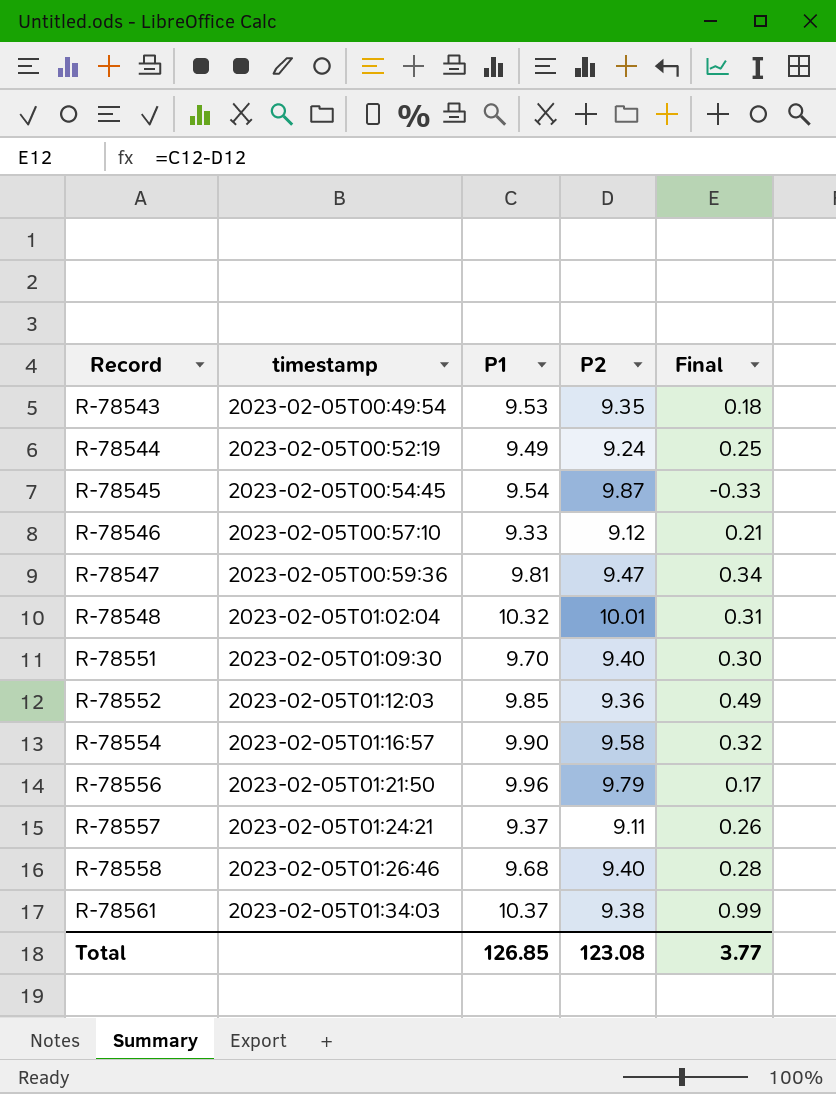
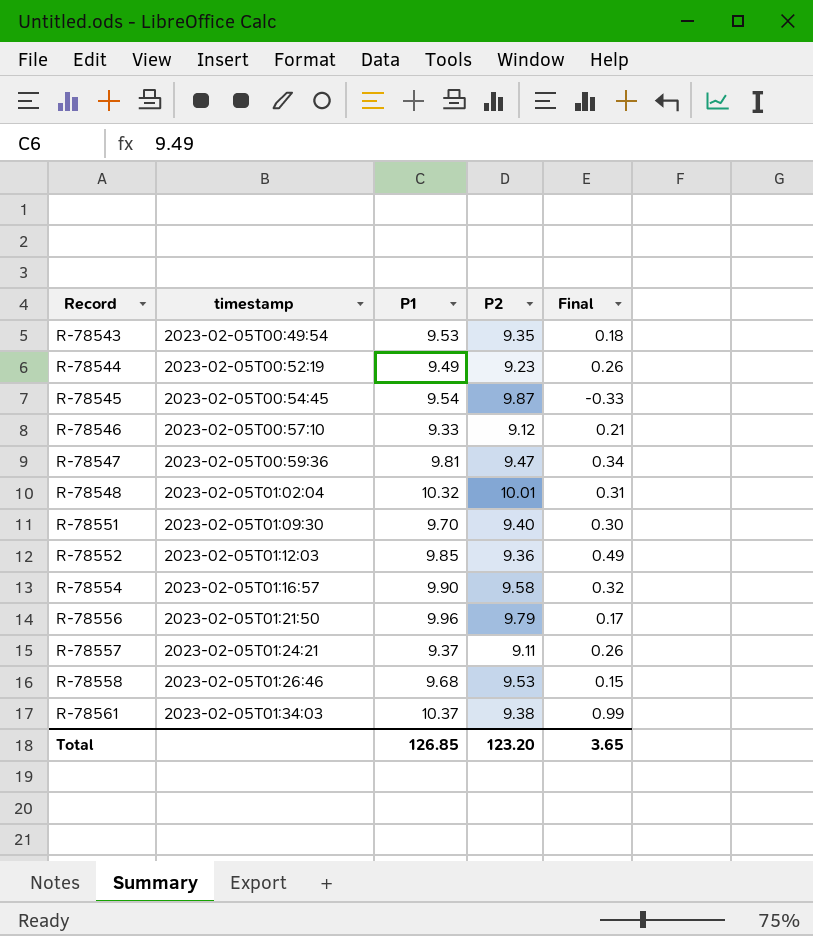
R-78544 | P2: 9.24 -> 9.23
R-78544 | Final: 0.25 -> 0.26
R-78558 | P2: 9.40 -> 9.53
R-78558 | Final: 0.28 -> 0.15
Total | P2: 123.08 -> 123.20
Total | Final: 3.77 -> 3.65

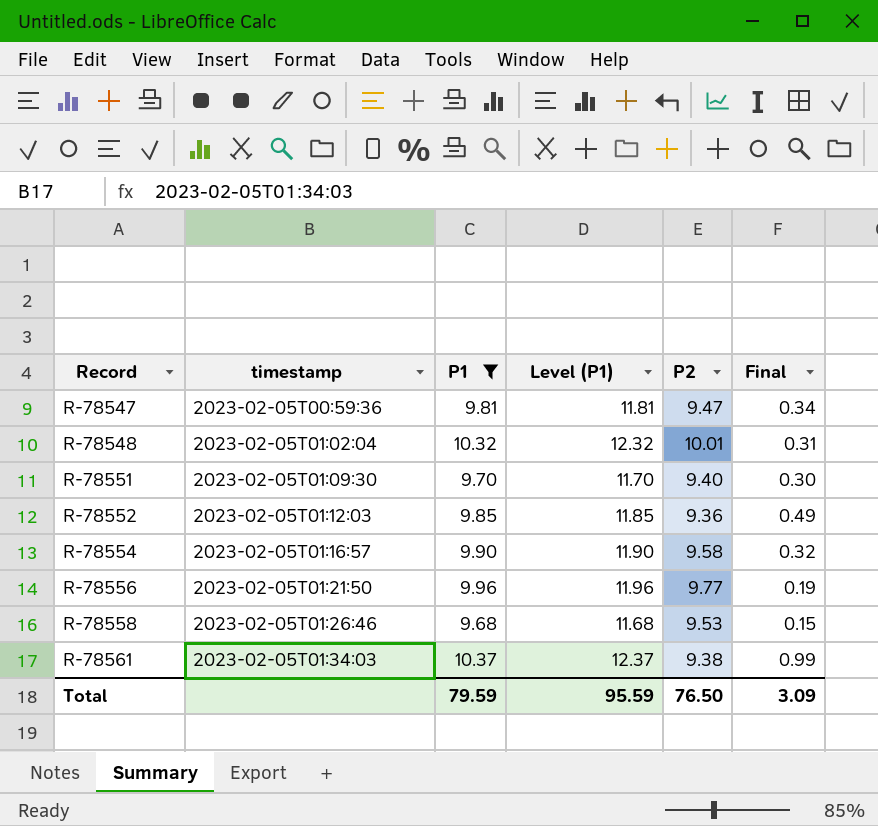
filter: none -> P1 >= 9.68
column Level (P1) | formula: none -> [P1] + 2
R-78556 | P2: 9.79 -> 9.77
R-78556 | Final: 0.17 -> 0.19
Total | P1: 126.85 -> 79.59
Total | P2: 123.20 -> 76.50
Total | Final: 3.65 -> 3.09

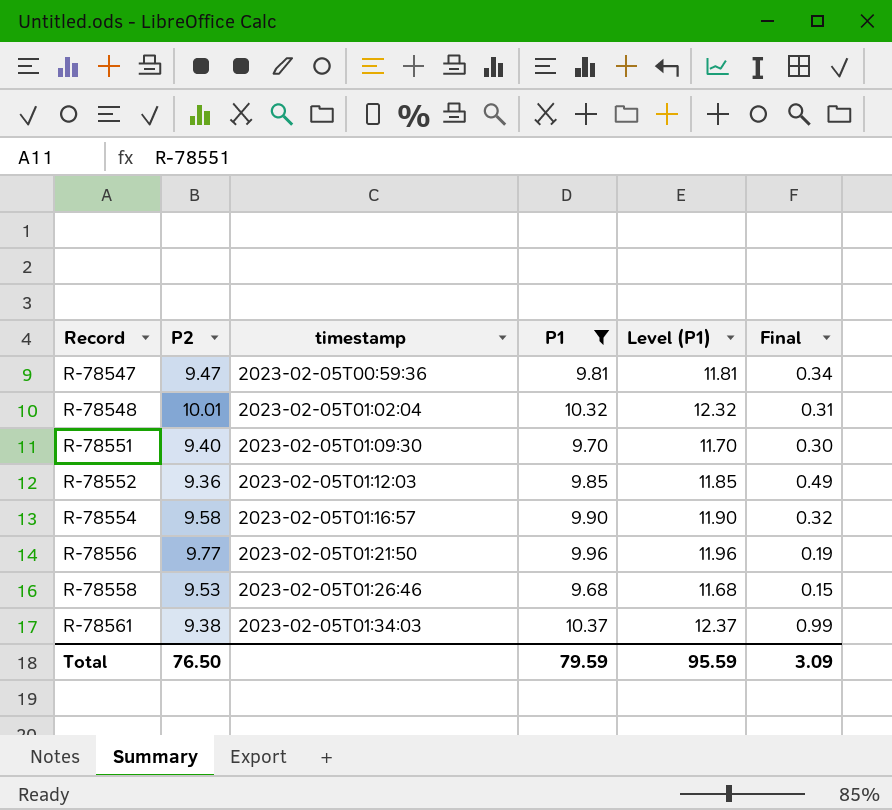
column P2 | position: 5 -> 2

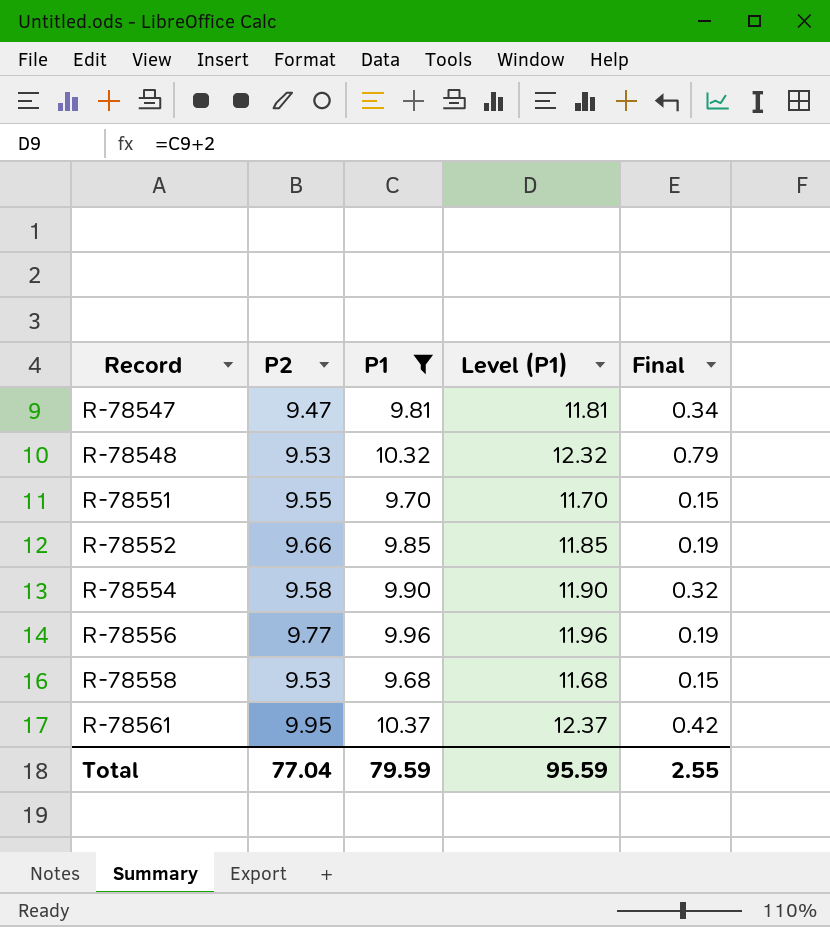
column timestamp | position: 3 -> none
R-78548 | P2: 10.01 -> 9.53
R-78548 | Final: 0.31 -> 0.79
R-78551 | P2: 9.40 -> 9.55
R-78551 | Final: 0.30 -> 0.15
R-78552 | P2: 9.36 -> 9.66
R-78552 | Final: 0.49 -> 0.19
R-78561 | P2: 9.38 -> 9.95
R-78561 | Final: 0.99 -> 0.42
Total | P2: 76.50 -> 77.04
Total | Final: 3.09 -> 2.55

